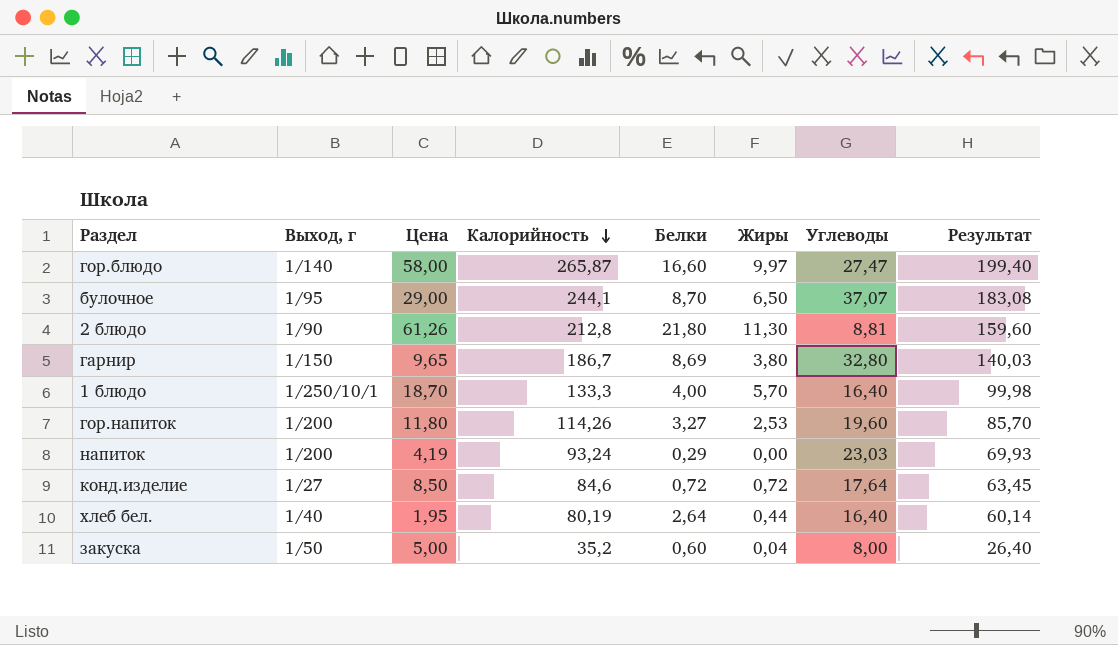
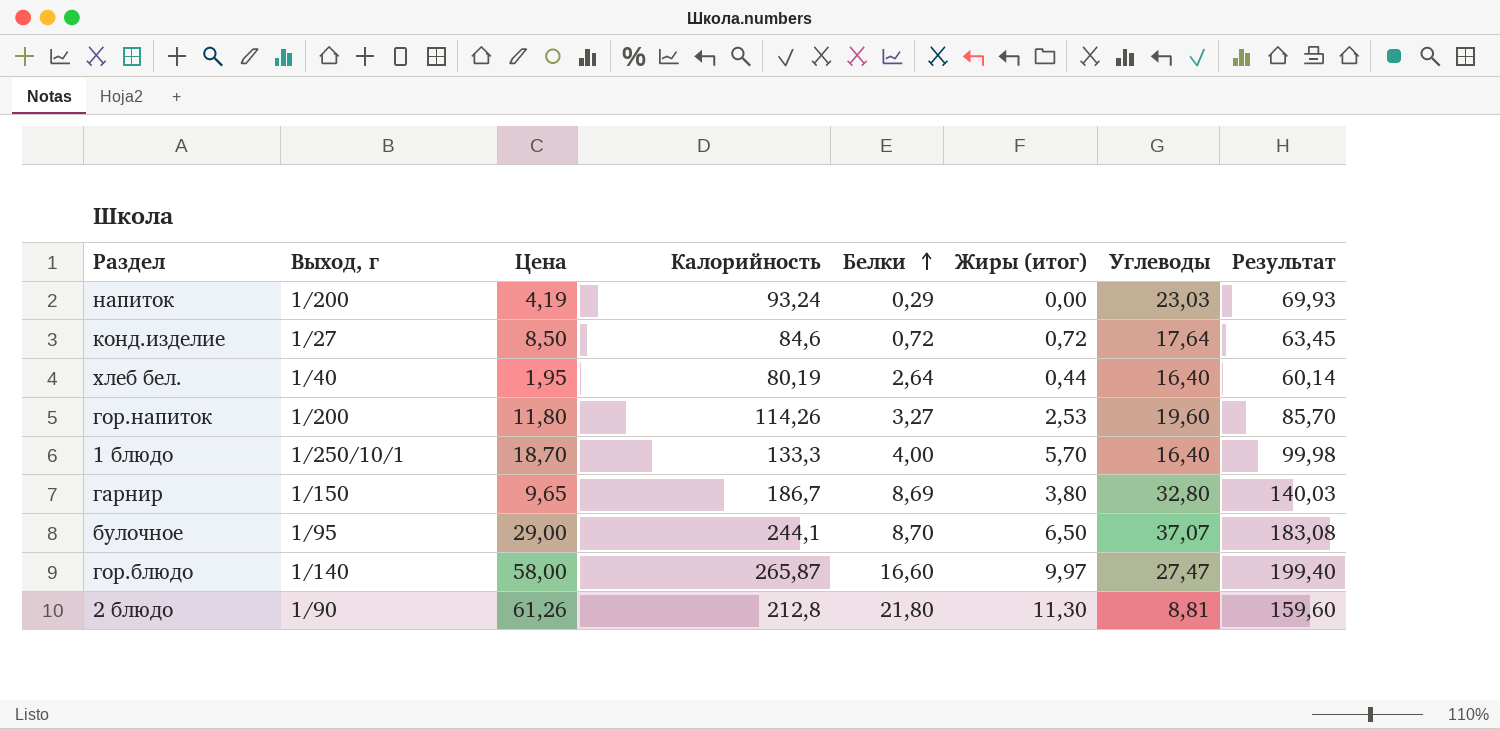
row order: Калорийность descending -> Белки ascending
column name: Жиры -> Жиры (итог)
row закуска: 1/50 | 5,00 | 35,2 | 0,60 | 0,04 | 8,00 | 26,40 -> none

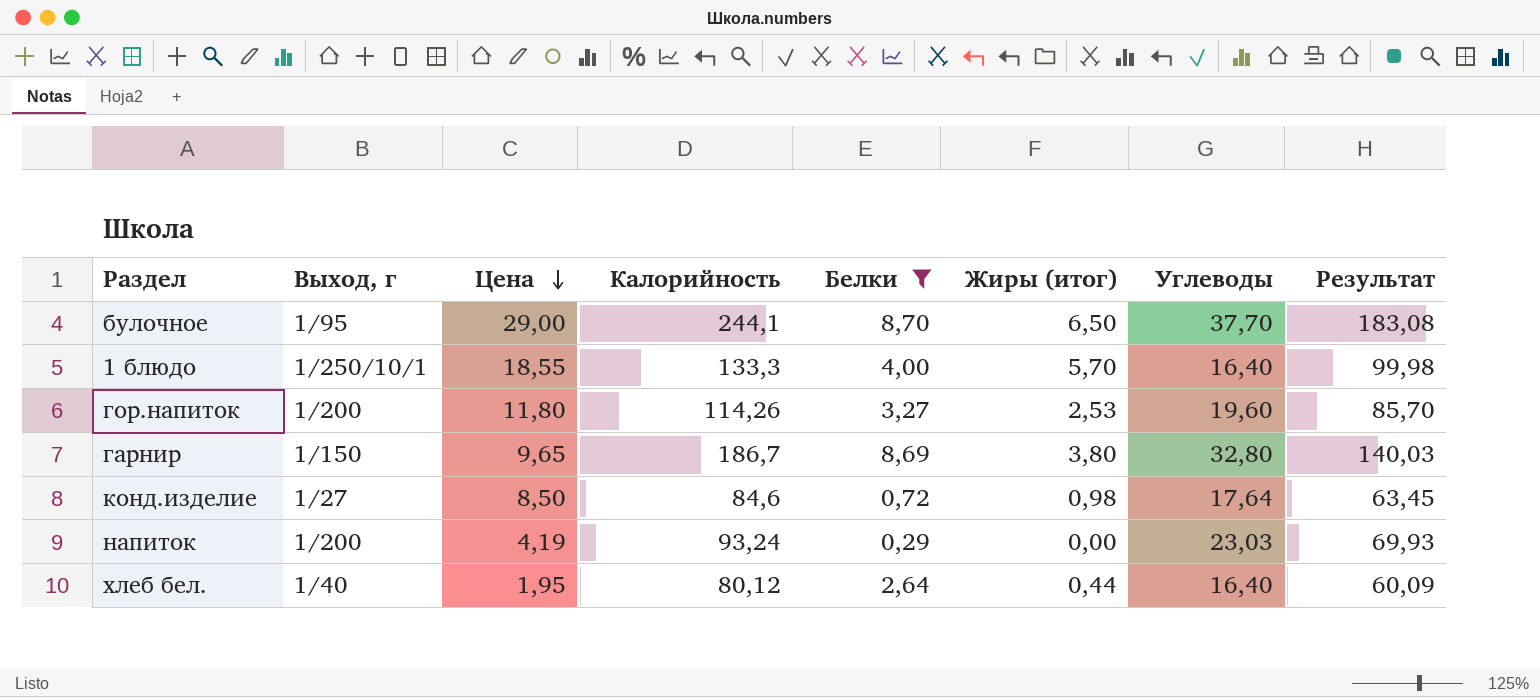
filter: none -> Белки <= 8,70
row order: Белки ascending -> Цена descending
булочное | Углеводы: 37,07 -> 37,70
1 блюдо | Цена: 18,70 -> 18,55
конд.изделие | Жиры (итог): 0,72 -> 0,98
хлеб бел. | Калорийность: 80,19 -> 80,12
хлеб бел. | Результат: 60,14 -> 60,09

